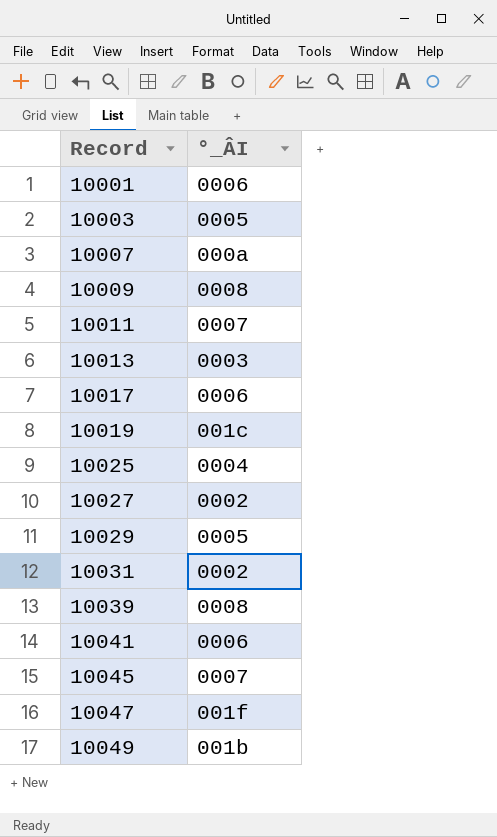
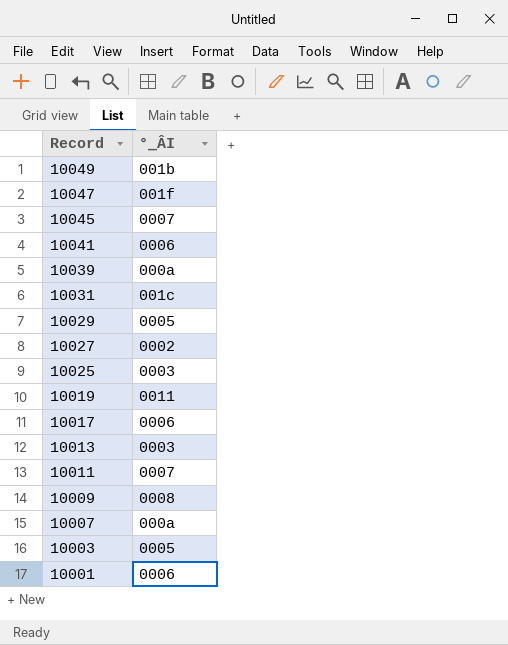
row order: Record ascending -> Record descending
10039 | °_ÂI: 0008 -> 000a
10031 | °_ÂI: 0002 -> 001c
10025 | °_ÂI: 0004 -> 0003
10019 | °_ÂI: 001c -> 0011

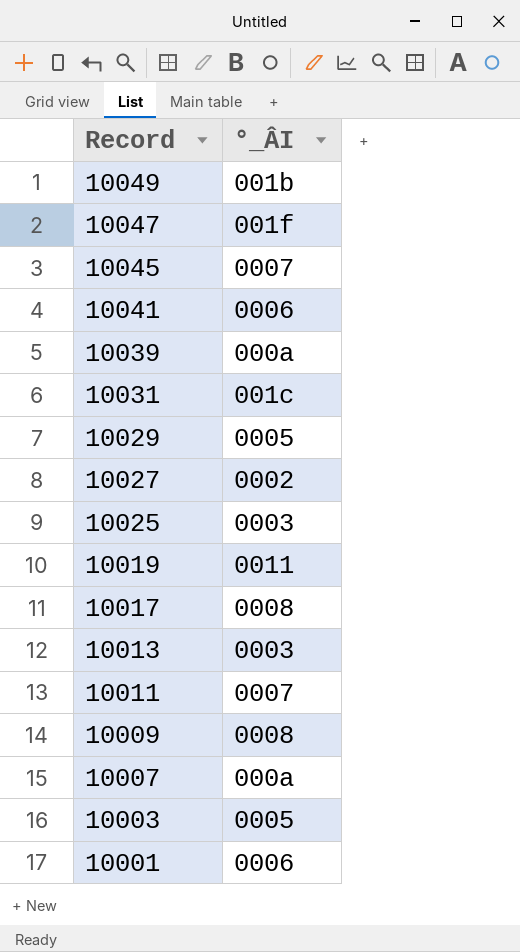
10017 | °_ÂI: 0006 -> 0008

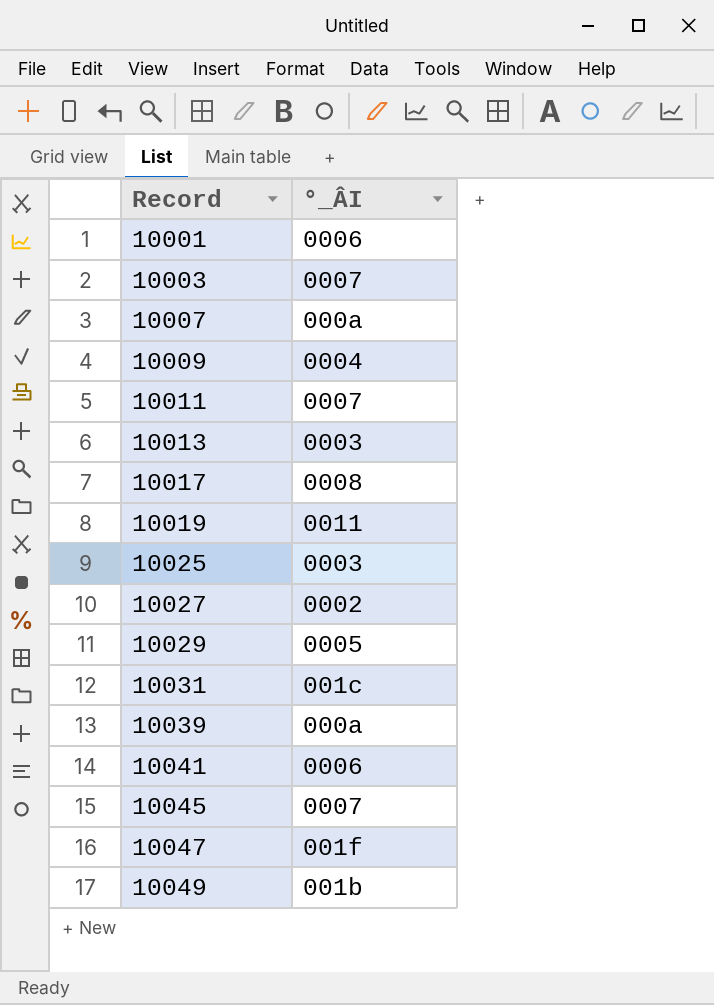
row order: Record descending -> Record ascending
10003 | °_ÂI: 0005 -> 0007
10009 | °_ÂI: 0008 -> 0004

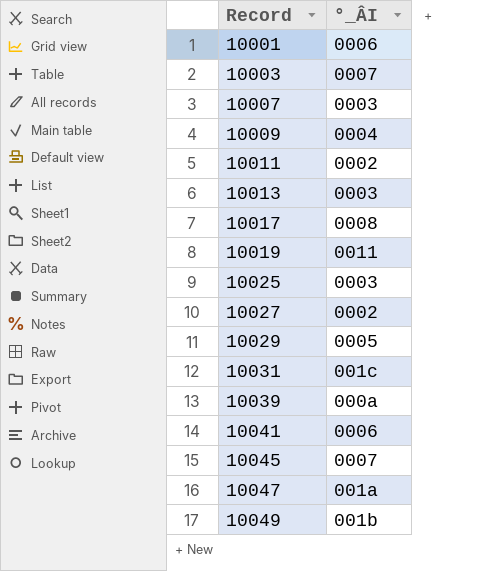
10007 | °_ÂI: 000a -> 0003
10011 | °_ÂI: 0007 -> 0002
10047 | °_ÂI: 001f -> 001a

